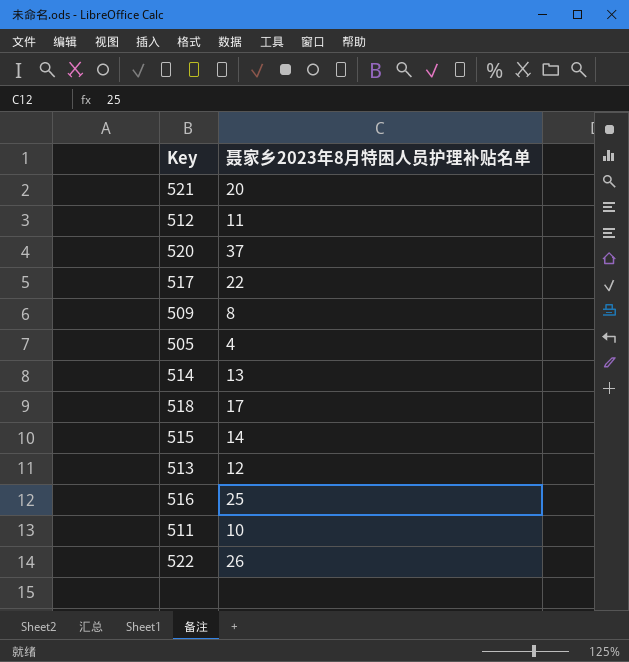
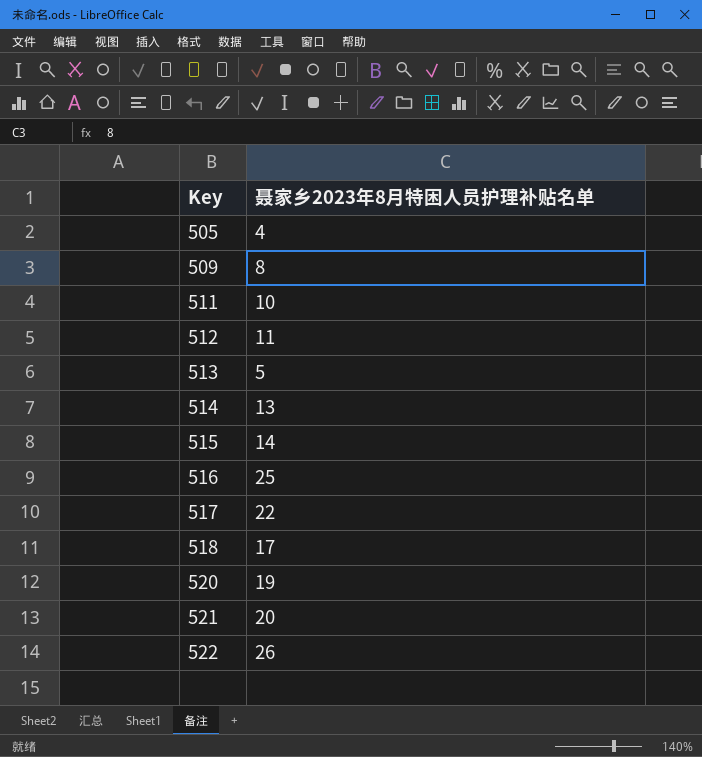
row order: none -> Key ascending
513 | 聂家乡2023年8月特困人员护理补贴名单: 12 -> 5
520 | 聂家乡2023年8月特困人员护理补贴名单: 37 -> 19

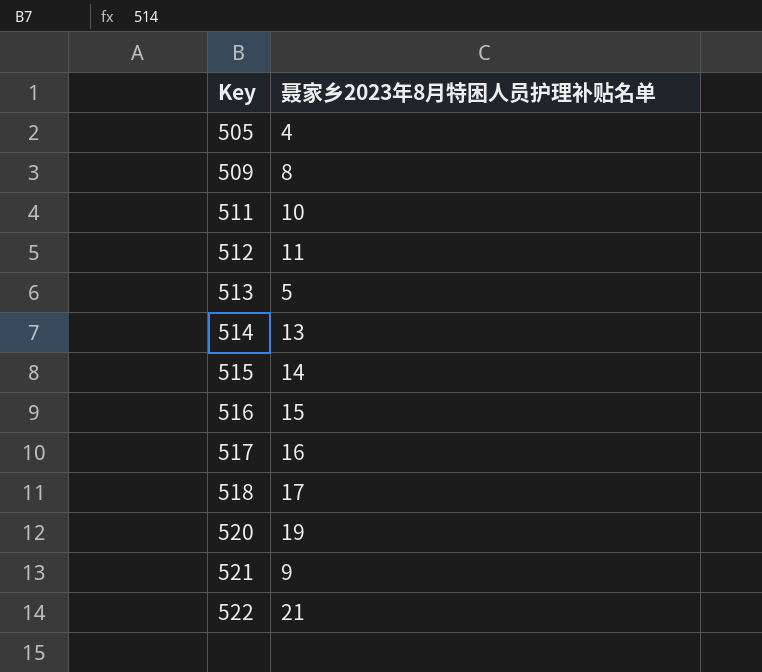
516 | 聂家乡2023年8月特困人员护理补贴名单: 25 -> 15
517 | 聂家乡2023年8月特困人员护理补贴名单: 22 -> 16
521 | 聂家乡2023年8月特困人员护理补贴名单: 20 -> 9
522 | 聂家乡2023年8月特困人员护理补贴名单: 26 -> 21

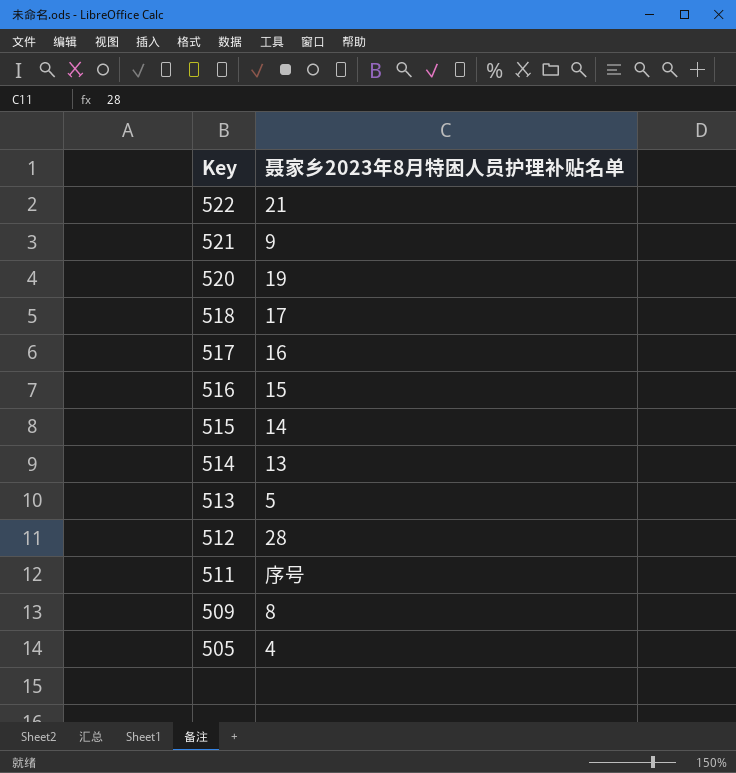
row order: Key ascending -> Key descending
512 | 聂家乡2023年8月特困人员护理补贴名单: 11 -> 28
511 | 聂家乡2023年8月特困人员护理补贴名单: 10 -> 序号

